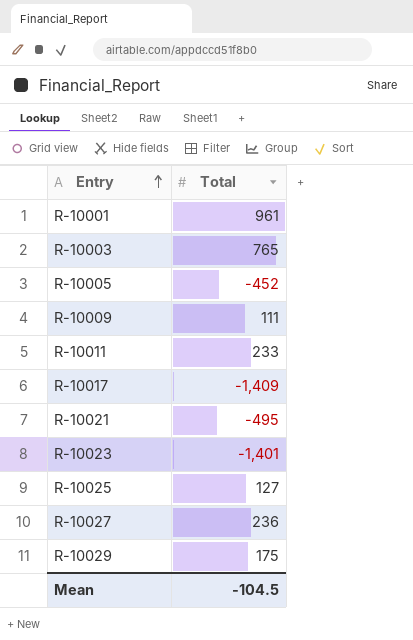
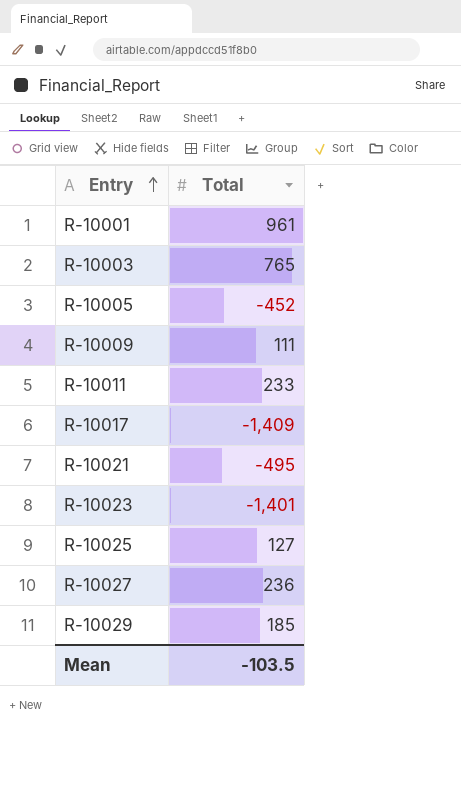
R-10029 | Total: 175 -> 185
Mean | Total: -104.5 -> -103.5

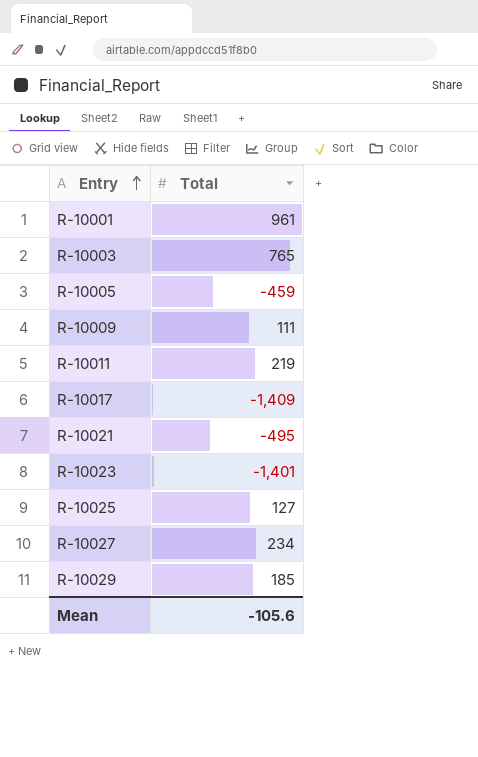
R-10005 | Total: -452 -> -459
R-10011 | Total: 233 -> 219
R-10027 | Total: 236 -> 234
Mean | Total: -103.5 -> -105.6

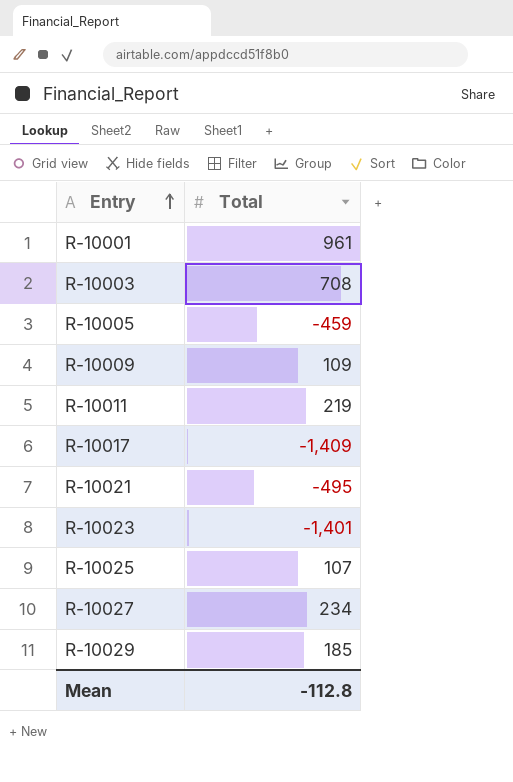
R-10003 | Total: 765 -> 708
R-10009 | Total: 111 -> 109
R-10025 | Total: 127 -> 107
Mean | Total: -105.6 -> -112.8

